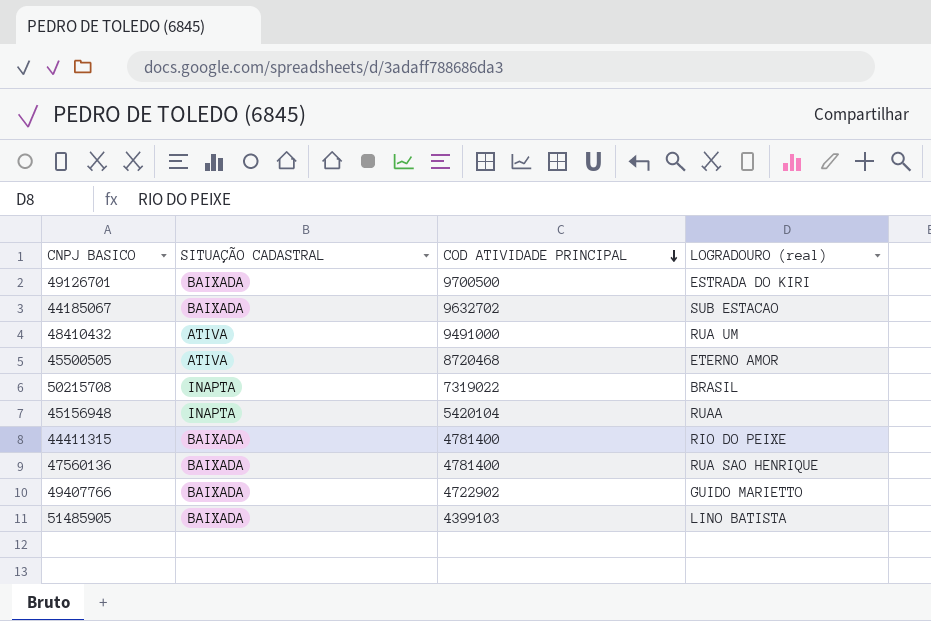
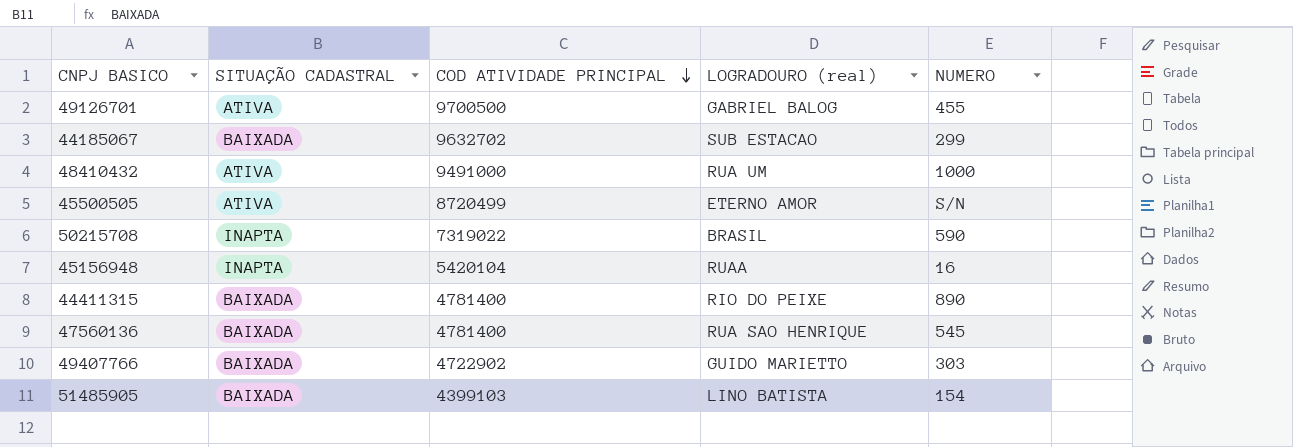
column NUMERO | position: none -> 5
49126701 | SITUAÇÃO CADASTRAL: BAIXADA -> ATIVA
49126701 | LOGRADOURO (real): ESTRADA DO KIRI -> GABRIEL BALOG
45500505 | COD ATIVIDADE PRINCIPAL: 8720468 -> 8720499

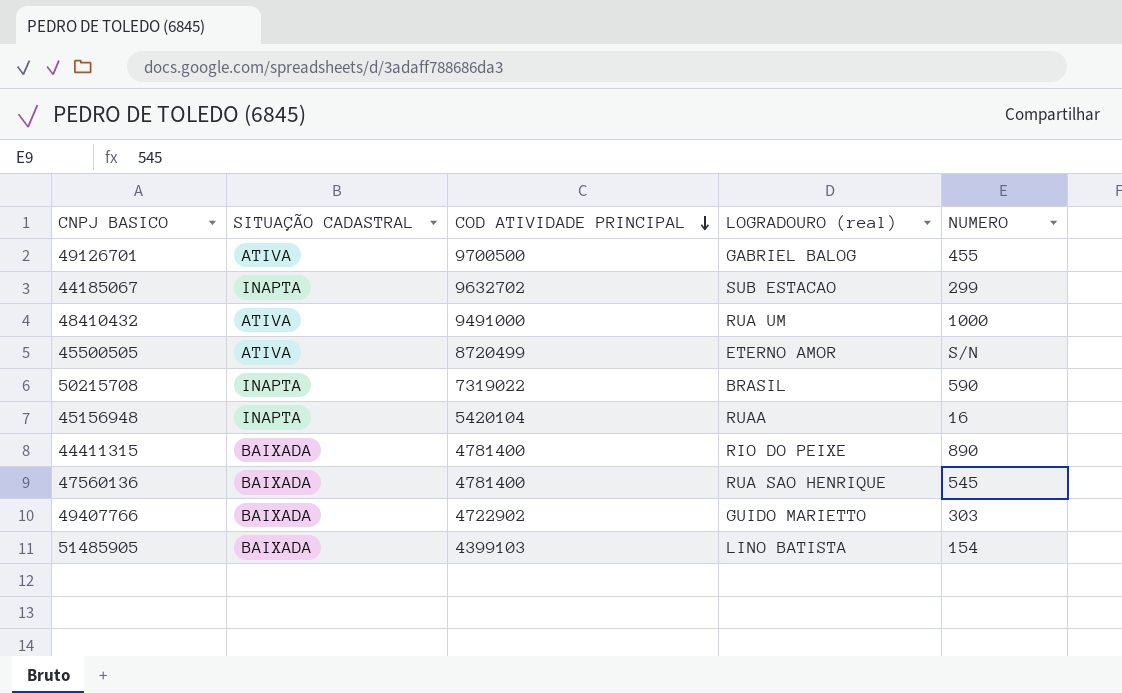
44185067 | SITUAÇÃO CADASTRAL: BAIXADA -> INAPTA

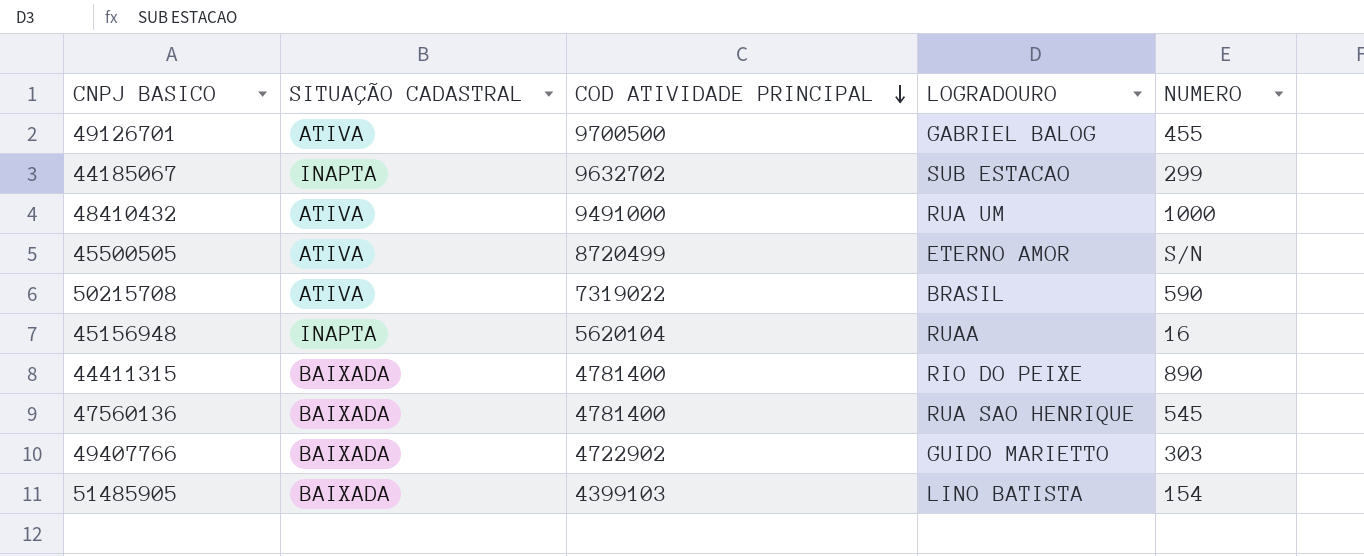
column name: LOGRADOURO (real) -> LOGRADOURO
50215708 | SITUAÇÃO CADASTRAL: INAPTA -> ATIVA
45156948 | COD ATIVIDADE PRINCIPAL: 5420104 -> 5620104

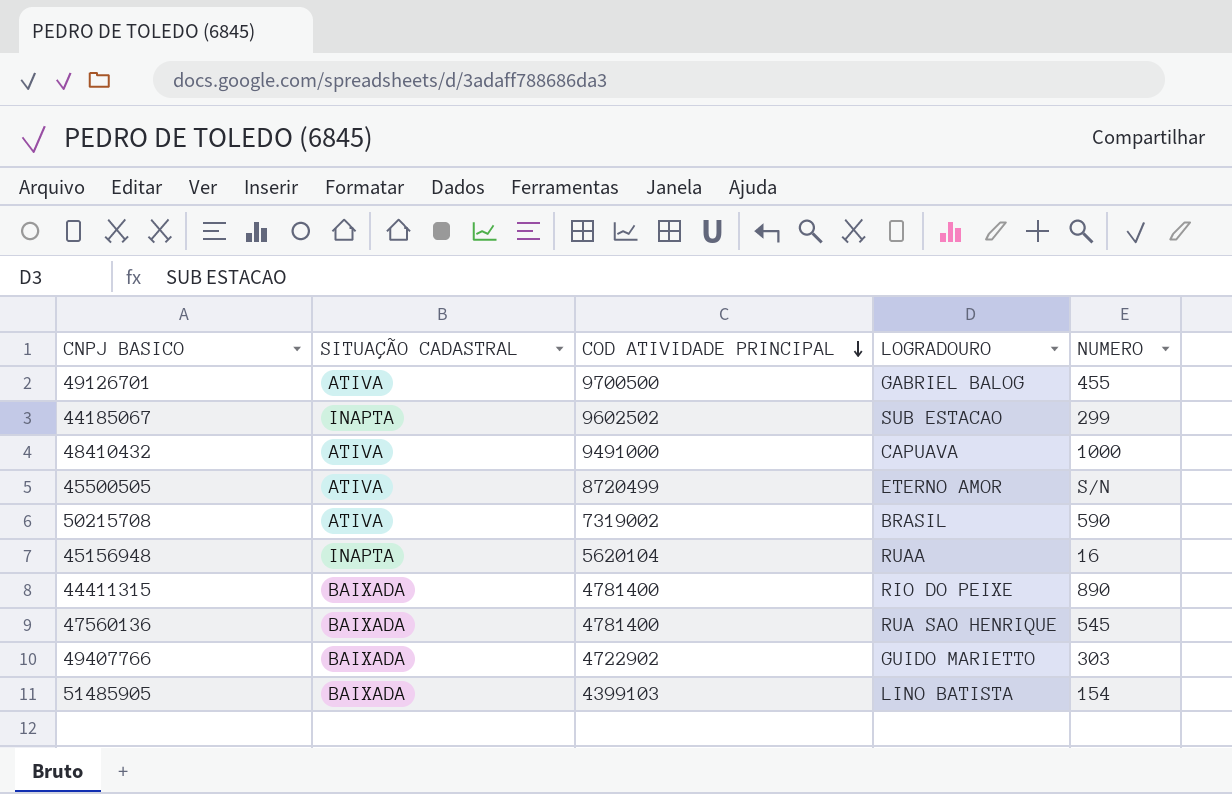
44185067 | COD ATIVIDADE PRINCIPAL: 9632702 -> 9602502
48410432 | LOGRADOURO: RUA UM -> CAPUAVA
50215708 | COD ATIVIDADE PRINCIPAL: 7319022 -> 7319002

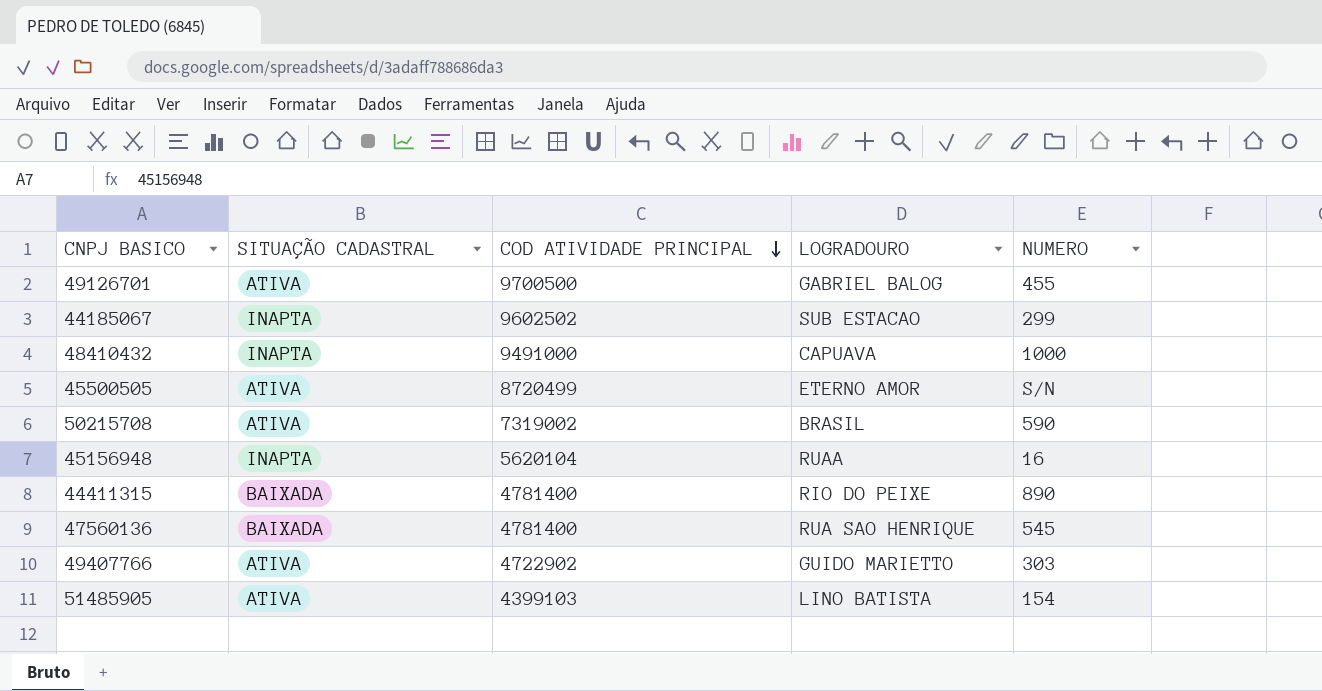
48410432 | SITUAÇÃO CADASTRAL: ATIVA -> INAPTA
49407766 | SITUAÇÃO CADASTRAL: BAIXADA -> ATIVA
51485905 | SITUAÇÃO CADASTRAL: BAIXADA -> ATIVA

